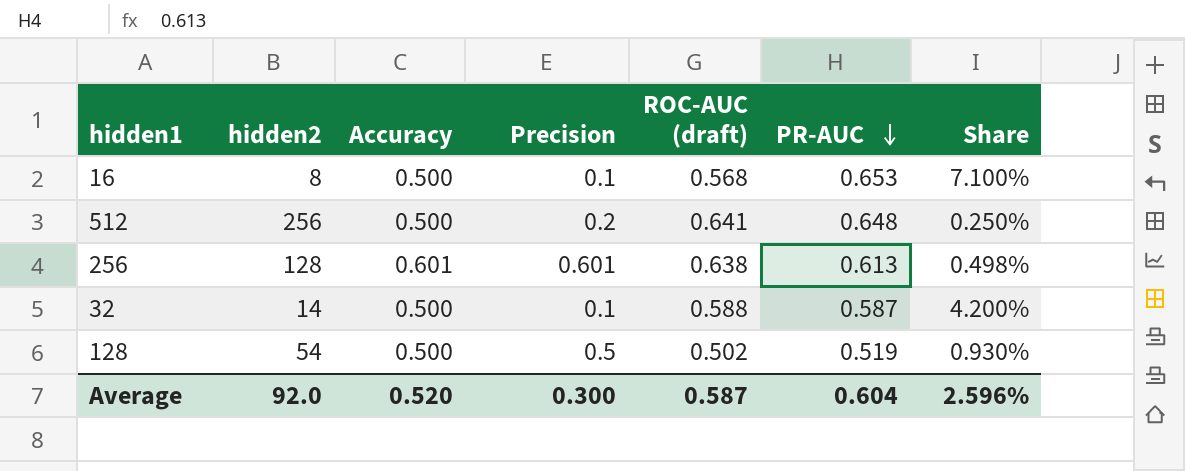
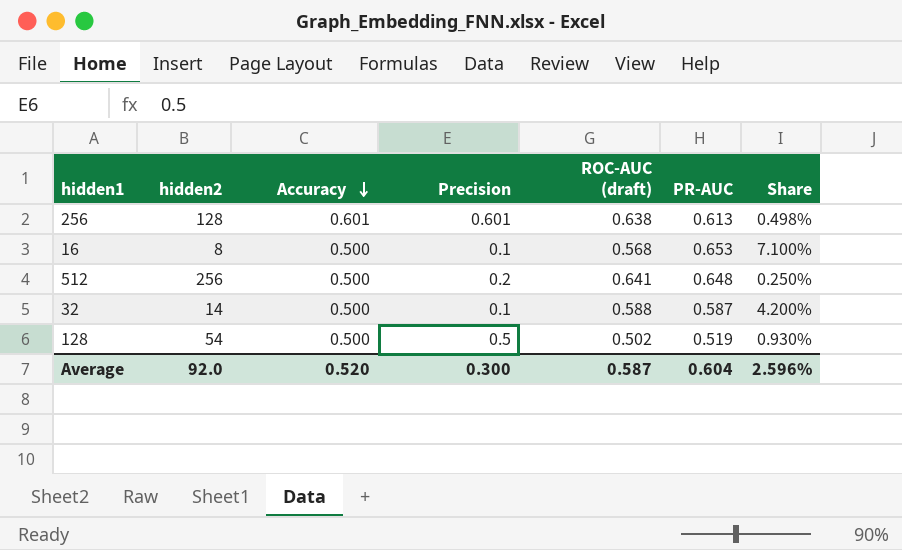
row order: PR-AUC descending -> Accuracy descending

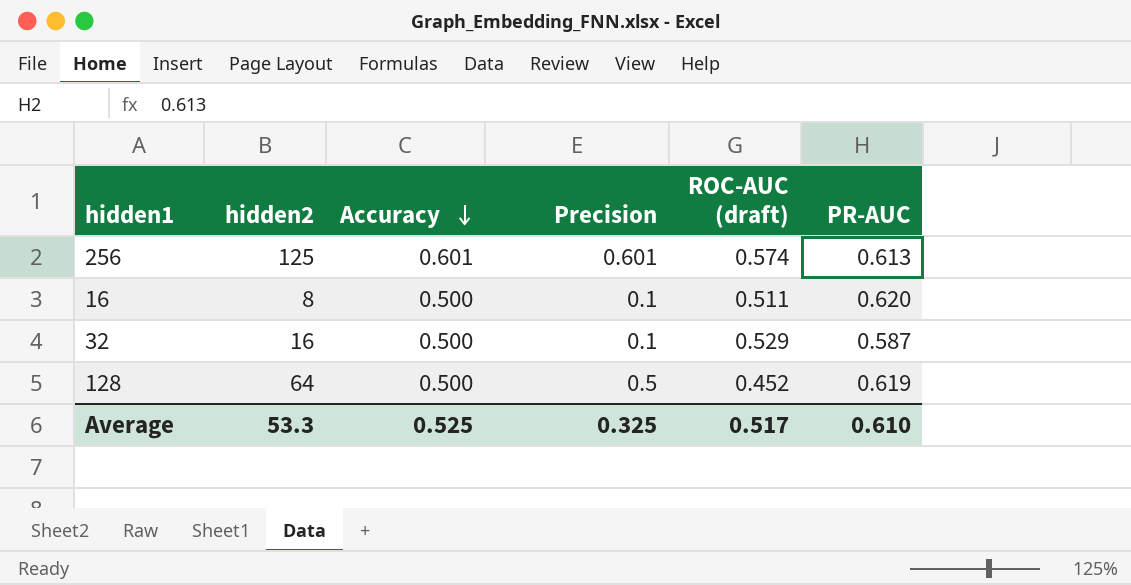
column Share | formula: [ROC-AUC (draft)] / [hidden2] -> none
row 512: 256 | 0.500 | 0.2 | 0.641 | 0.648 | 0.250% -> none
256 | hidden2: 128 -> 125
256 | ROC-AUC (draft): 0.638 -> 0.574
16 | ROC-AUC (draft): 0.568 -> 0.511
16 | PR-AUC: 0.653 -> 0.620
32 | hidden2: 14 -> 16
32 | ROC-AUC (draft): 0.588 -> 0.529
128 | hidden2: 54 -> 64
128 | ROC-AUC (draft): 0.502 -> 0.452
128 | PR-AUC: 0.519 -> 0.619
Average | hidden2: 92.0 -> 53.3
Average | Accuracy: 0.520 -> 0.525
Average | Precision: 0.300 -> 0.325
Average | ROC-AUC (draft): 0.587 -> 0.517
Average | PR-AUC: 0.604 -> 0.610

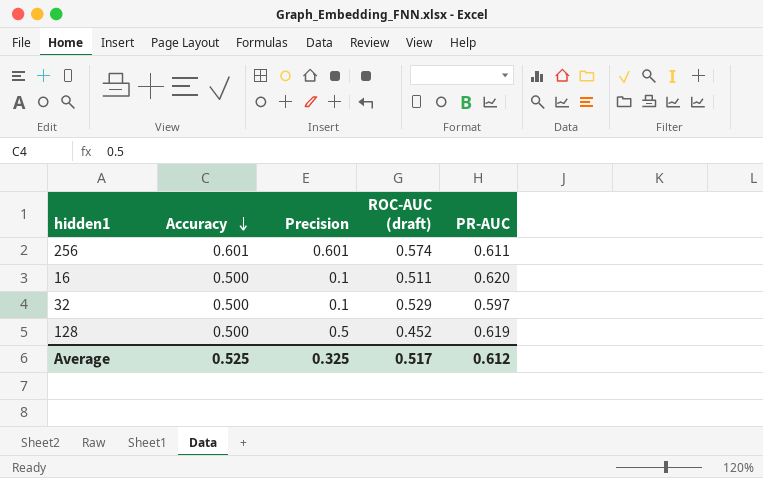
column hidden2 | position: 2 -> none
256 | PR-AUC: 0.613 -> 0.611
32 | PR-AUC: 0.587 -> 0.597
Average | PR-AUC: 0.610 -> 0.612

